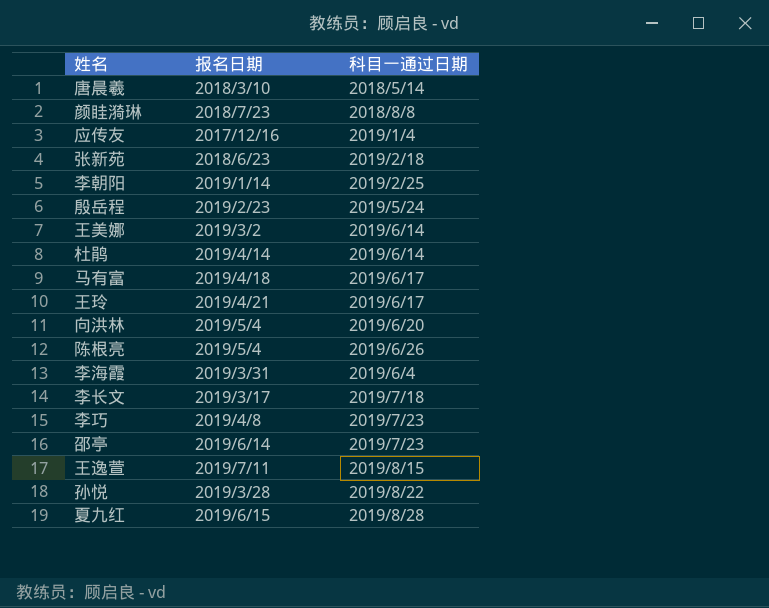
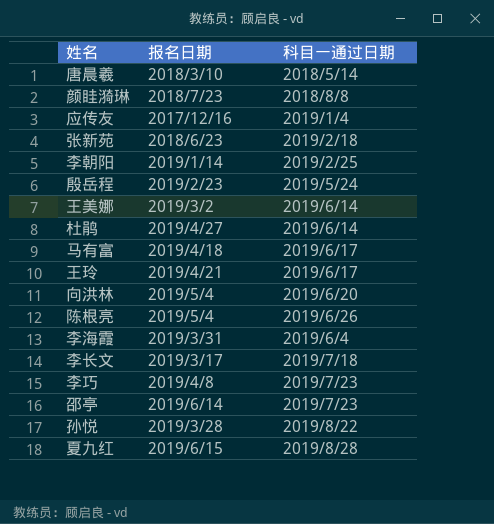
row 王逸萱: 2019/7/11 | 2019/8/15 -> none
杜鹃 | 报名日期: 2019/4/14 -> 2019/4/27

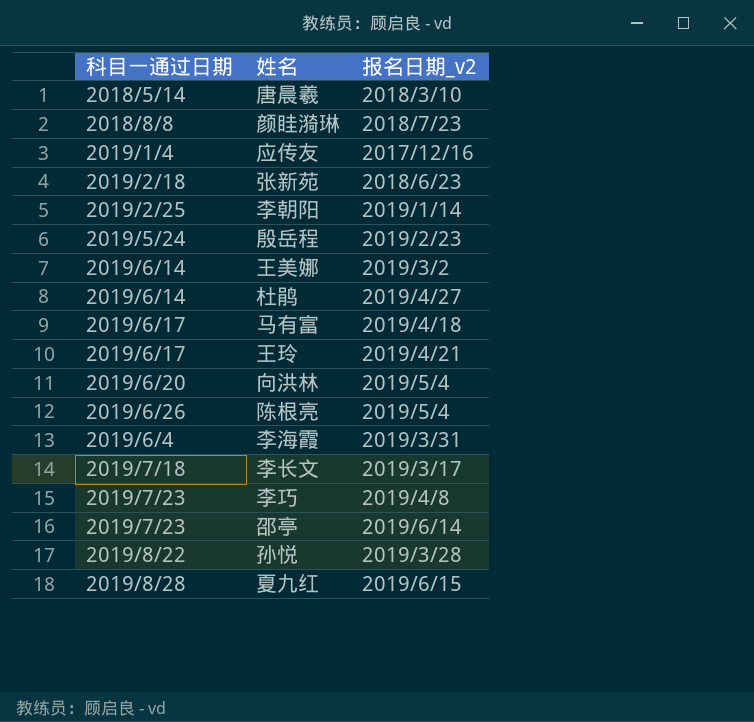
column 科目一通过日期 | position: 3 -> 1
column name: 报名日期 -> 报名日期_v2

